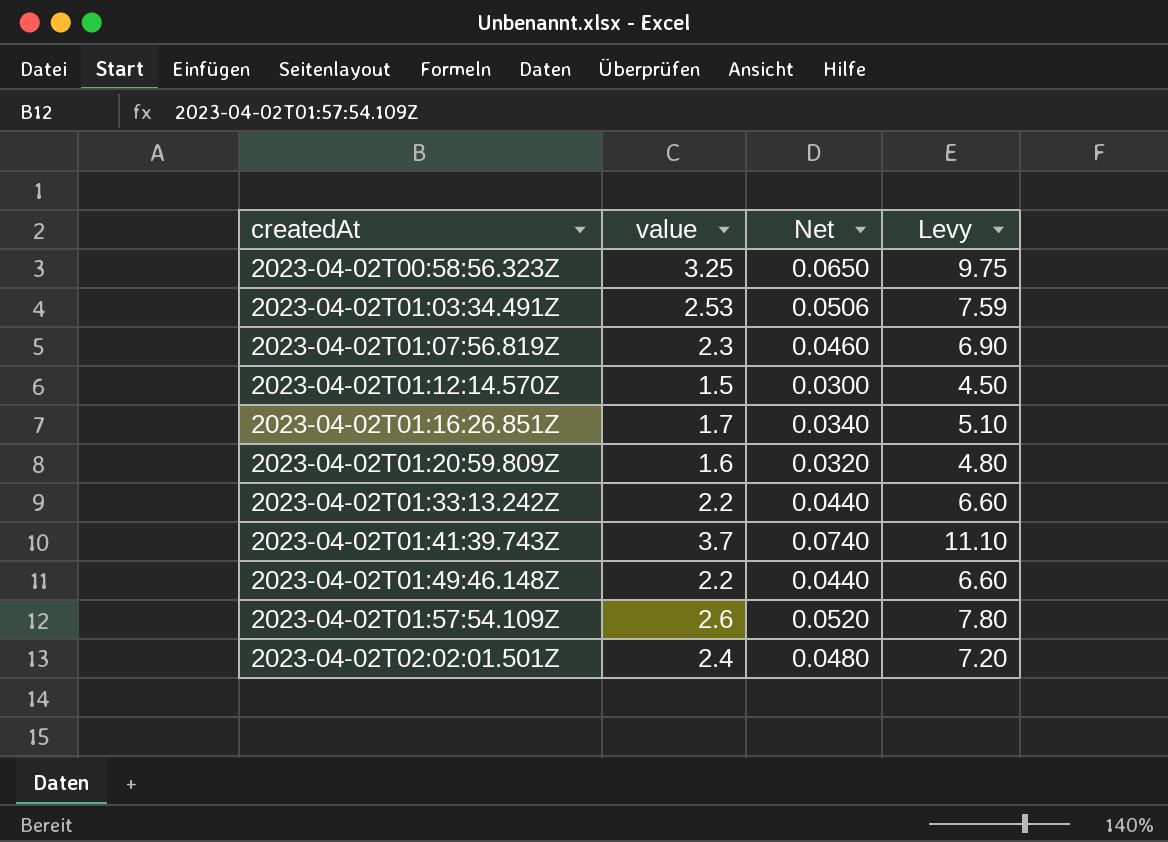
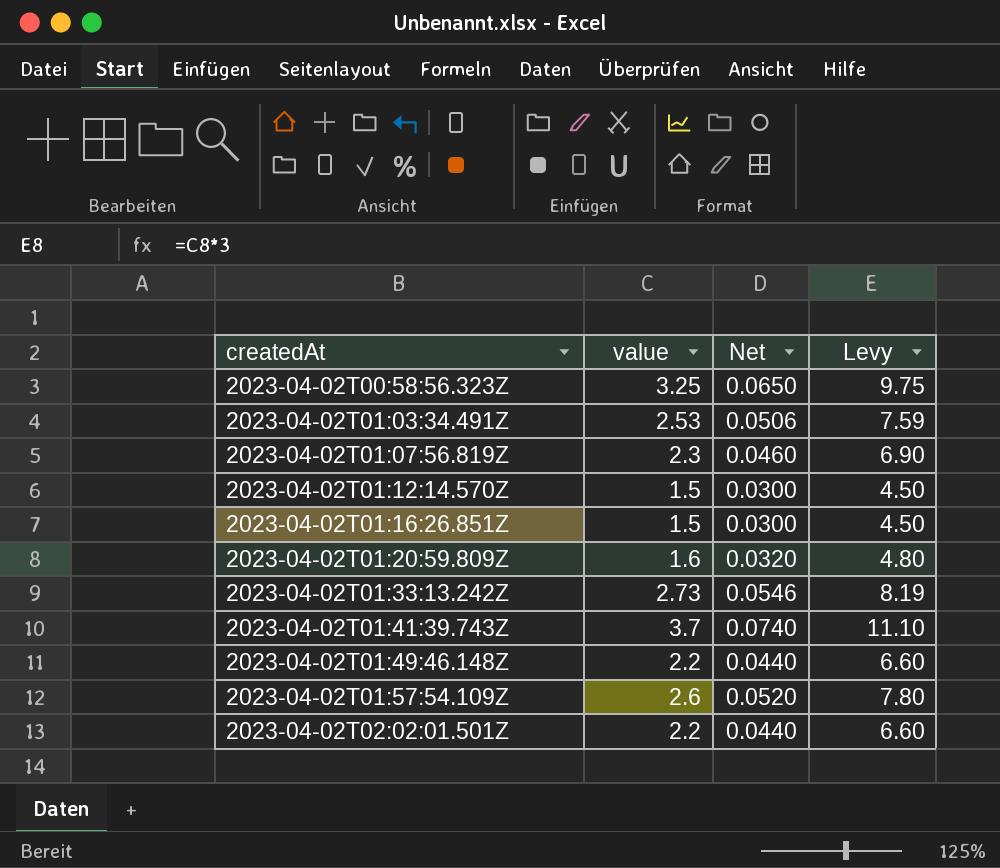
2023-04-02T01:16:26.851Z | value: 1.7 -> 1.5
2023-04-02T01:16:26.851Z | Net: 0.0340 -> 0.0300
2023-04-02T01:16:26.851Z | Levy: 5.10 -> 4.50
2023-04-02T01:33:13.242Z | value: 2.2 -> 2.73
2023-04-02T01:33:13.242Z | Net: 0.0440 -> 0.0546
2023-04-02T01:33:13.242Z | Levy: 6.60 -> 8.19
2023-04-02T02:02:01.501Z | value: 2.4 -> 2.2
2023-04-02T02:02:01.501Z | Net: 0.0480 -> 0.0440
2023-04-02T02:02:01.501Z | Levy: 7.20 -> 6.60

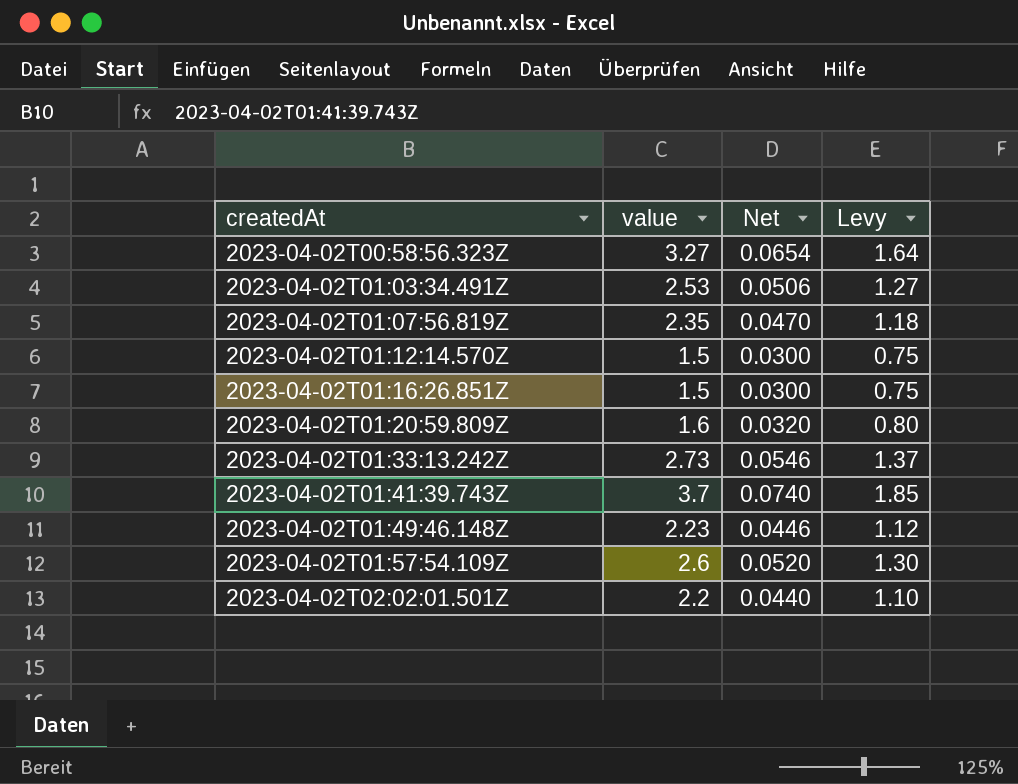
column Levy | formula: [value] * 3 -> [value] * 0.5
2023-04-02T00:58:56.323Z | value: 3.25 -> 3.27
2023-04-02T00:58:56.323Z | Net: 0.0650 -> 0.0654
2023-04-02T01:07:56.819Z | value: 2.3 -> 2.35
2023-04-02T01:07:56.819Z | Net: 0.0460 -> 0.0470
2023-04-02T01:49:46.148Z | value: 2.2 -> 2.23
2023-04-02T01:49:46.148Z | Net: 0.0440 -> 0.0446

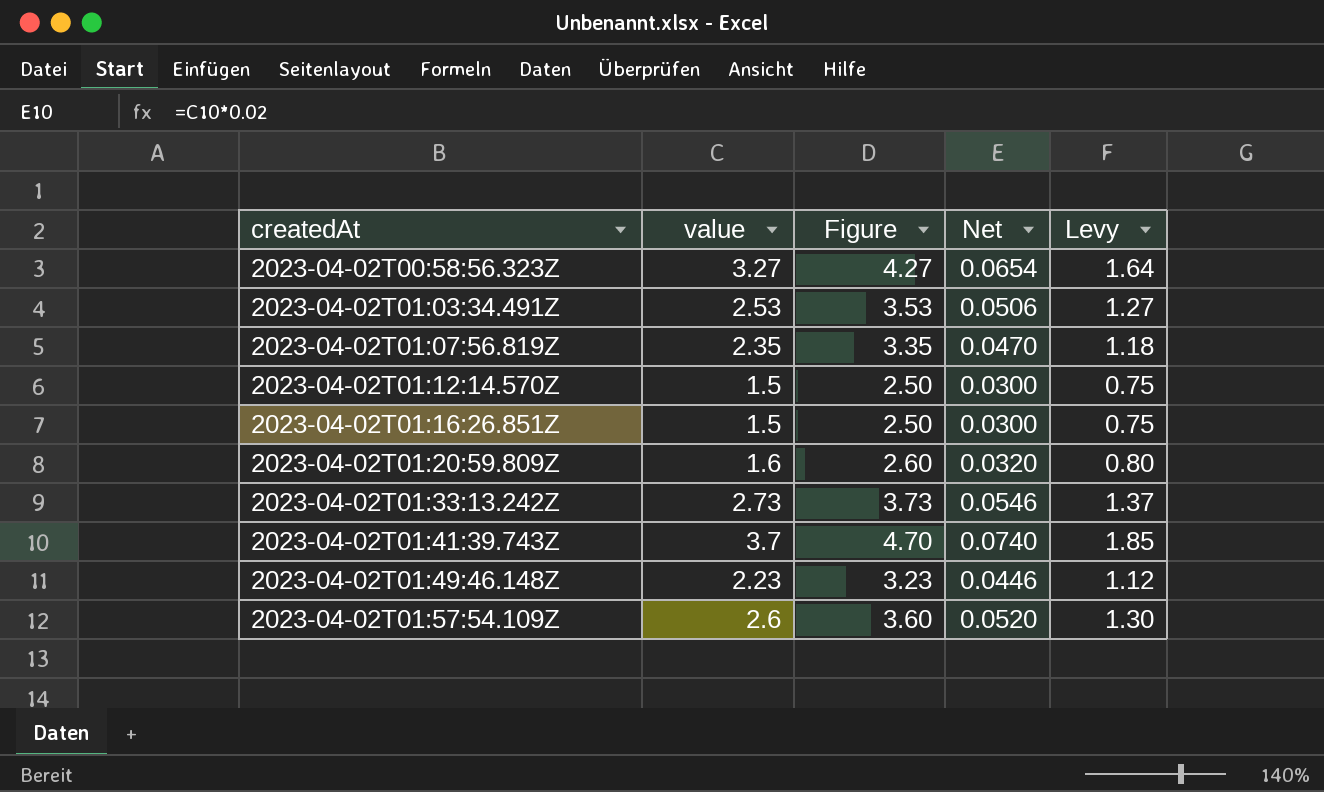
column Figure | formula: none -> [value] + 1
row 2023-04-02T02:02:01.501Z: 2.2 | 0.0440 | 1.10 -> none

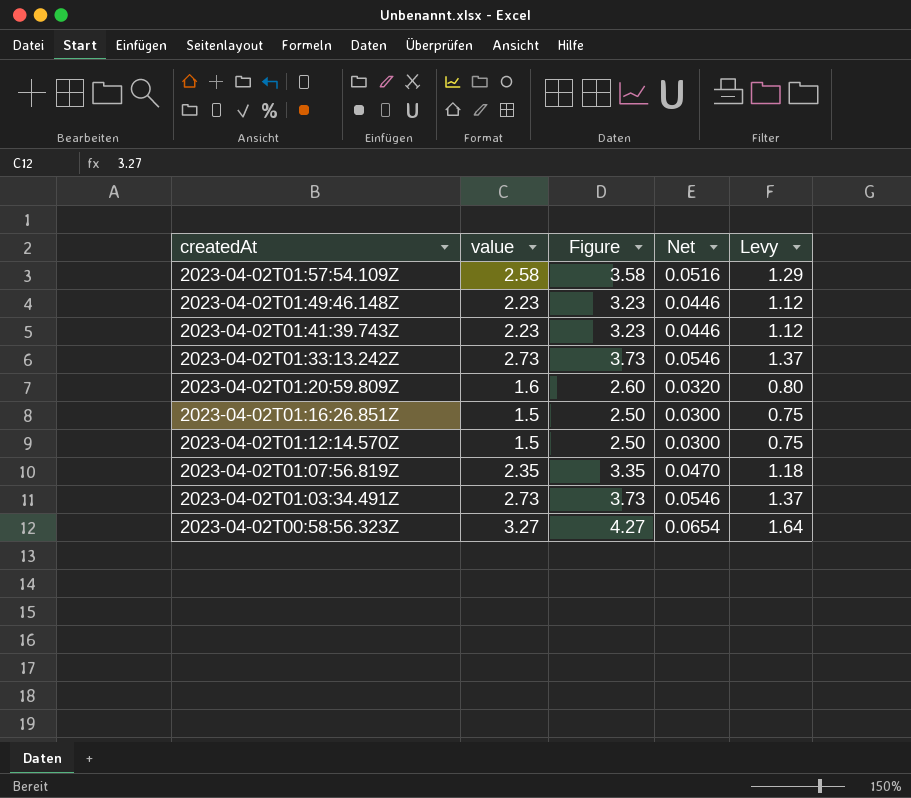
row order: createdAt ascending -> createdAt descending
2023-04-02T01:57:54.109Z | value: 2.6 -> 2.58
2023-04-02T01:57:54.109Z | Figure: 3.60 -> 3.58
2023-04-02T01:57:54.109Z | Net: 0.0520 -> 0.0516
2023-04-02T01:57:54.109Z | Levy: 1.30 -> 1.29
2023-04-02T01:41:39.743Z | value: 3.7 -> 2.23
2023-04-02T01:41:39.743Z | Figure: 4.70 -> 3.23
2023-04-02T01:41:39.743Z | Net: 0.0740 -> 0.0446
2023-04-02T01:41:39.743Z | Levy: 1.85 -> 1.12
2023-04-02T01:03:34.491Z | value: 2.53 -> 2.73
2023-04-02T01:03:34.491Z | Figure: 3.53 -> 3.73
2023-04-02T01:03:34.491Z | Net: 0.0506 -> 0.0546
2023-04-02T01:03:34.491Z | Levy: 1.27 -> 1.37

